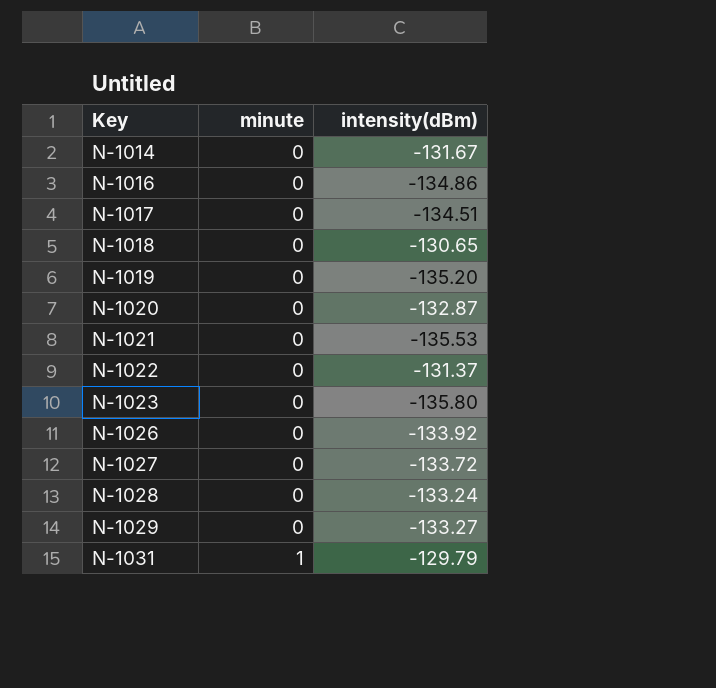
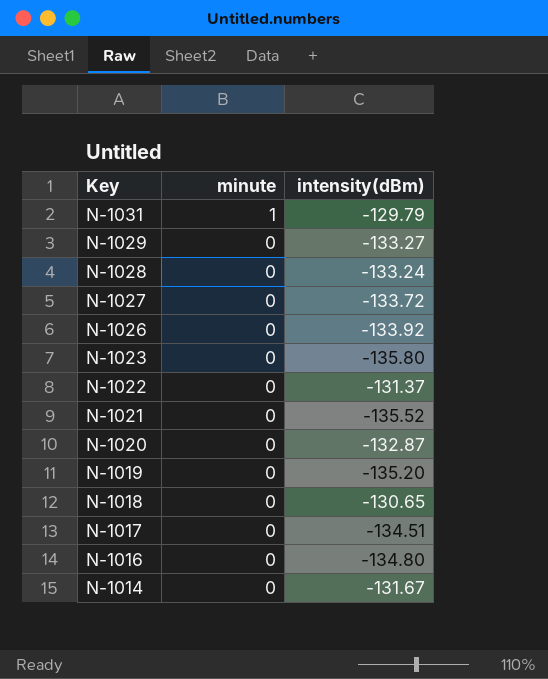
row order: Key ascending -> Key descending
N-1021 | intensity(dBm): -135.53 -> -135.52
N-1016 | intensity(dBm): -134.86 -> -134.80

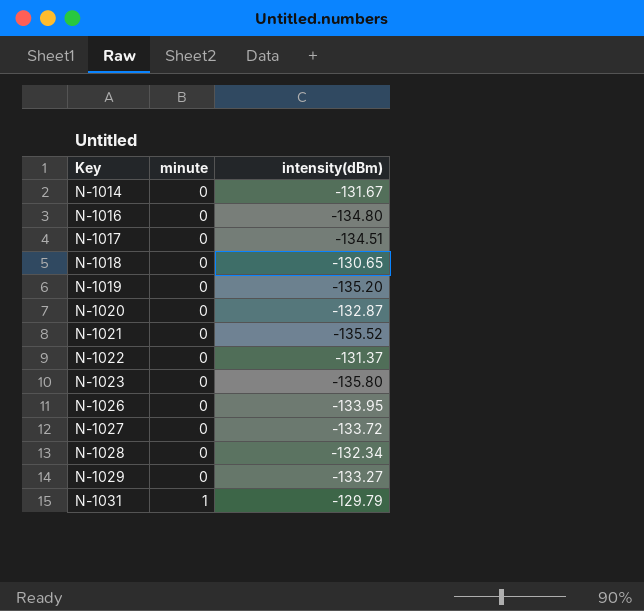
row order: Key descending -> Key ascending
N-1026 | intensity(dBm): -133.92 -> -133.95
N-1028 | intensity(dBm): -133.24 -> -132.34

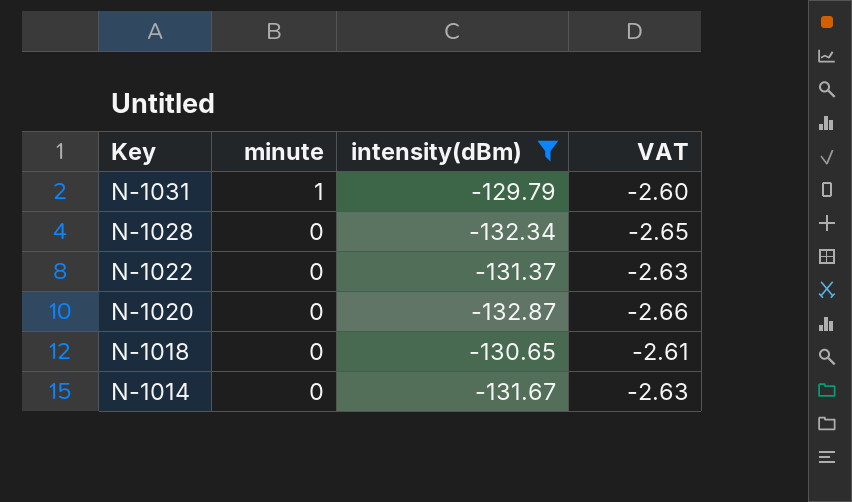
filter: none -> intensity(dBm) >= -132.87
row order: Key ascending -> Key descending
column VAT | formula: none -> [intensity(dBm)] * 0.02

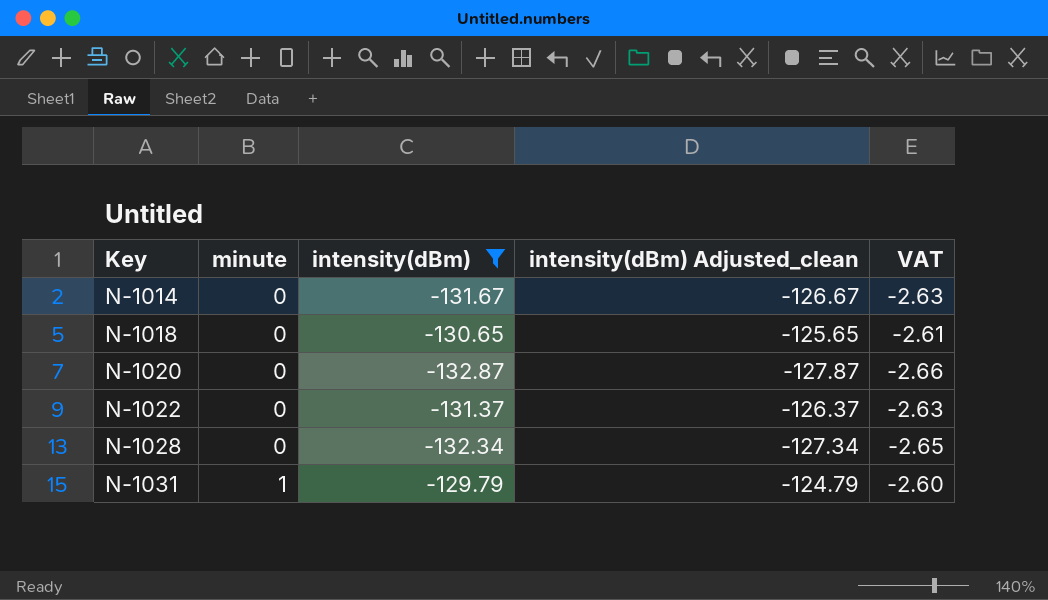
row order: Key descending -> Key ascending
column intensity(dBm) Adjusted_clean | formula: none -> [intensity(dBm)] + 5

